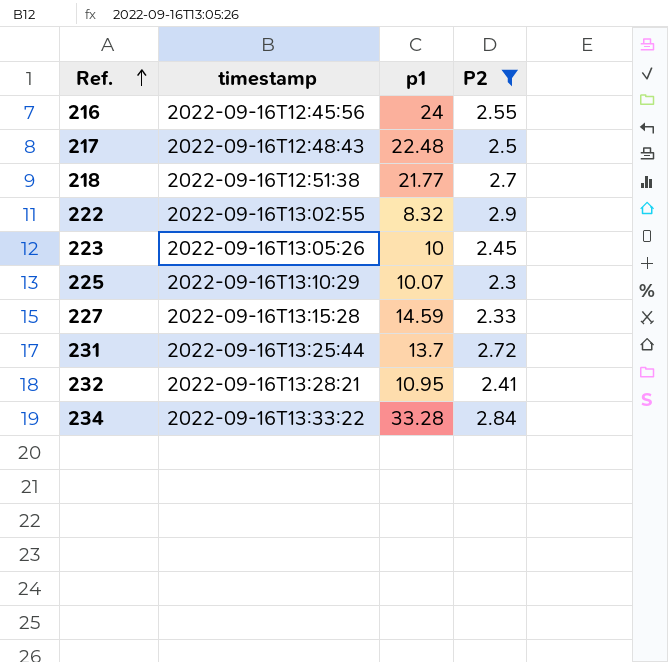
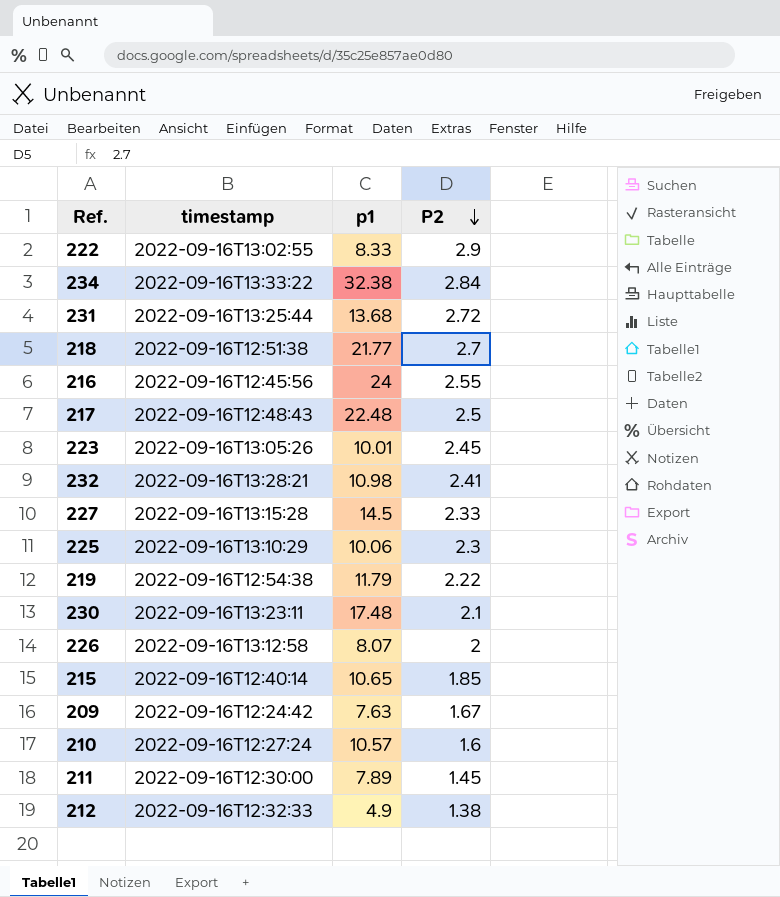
filter: P2 >= 2.3 -> none
row order: Ref. ascending -> P2 descending
222 | p1: 8.32 -> 8.33
234 | p1: 33.28 -> 32.38
231 | p1: 13.7 -> 13.68
223 | p1: 10 -> 10.01
232 | p1: 10.95 -> 10.98
227 | p1: 14.59 -> 14.5
225 | p1: 10.07 -> 10.06

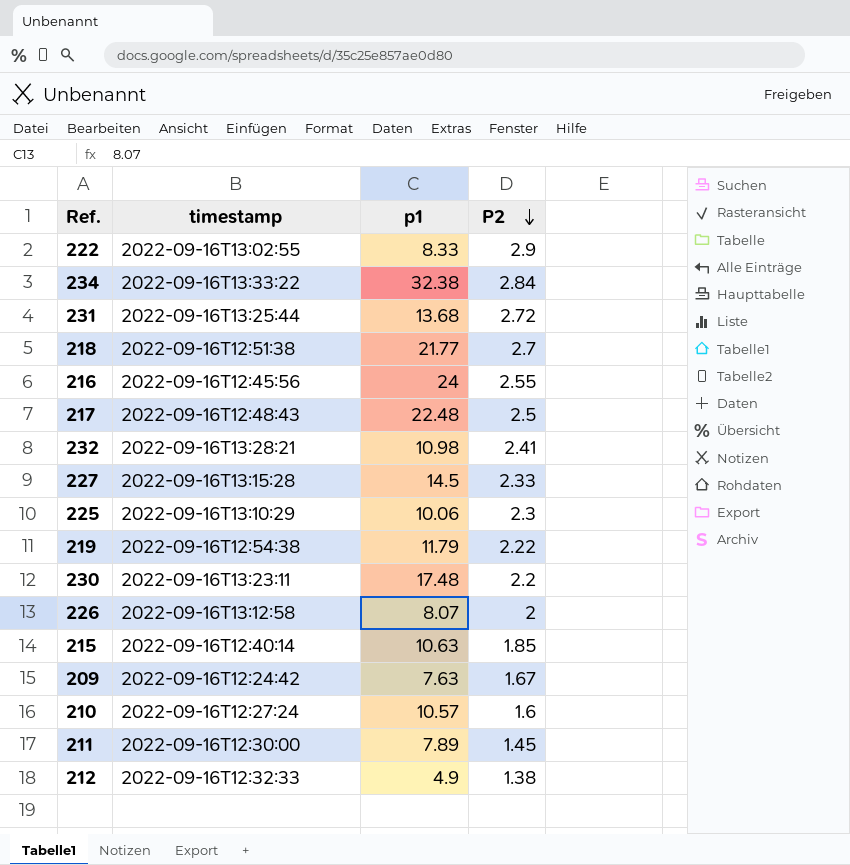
row 223: 2022-09-16T13:05:26 | 10.01 | 2.45 -> none
230 | P2: 2.1 -> 2.2
215 | p1: 10.65 -> 10.63

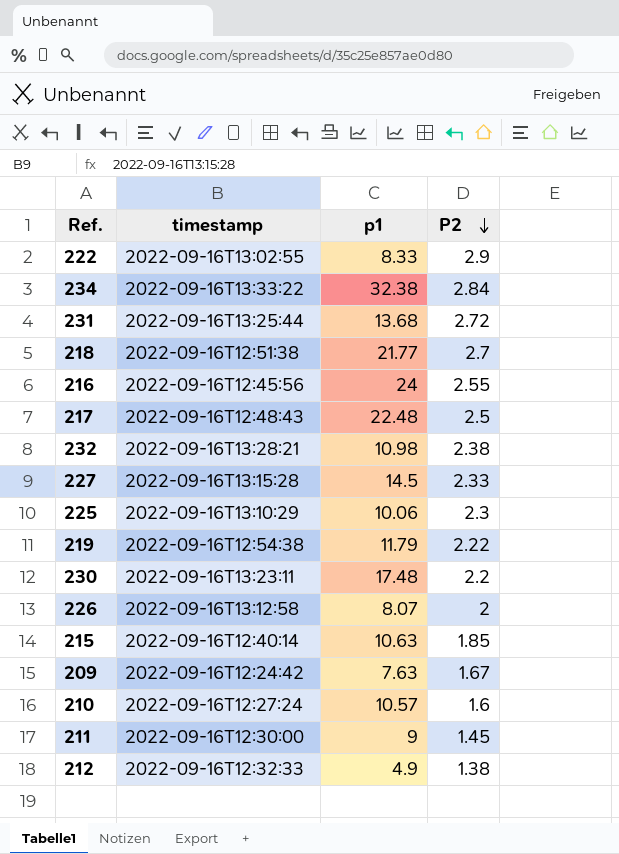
232 | P2: 2.41 -> 2.38
211 | p1: 7.89 -> 9

